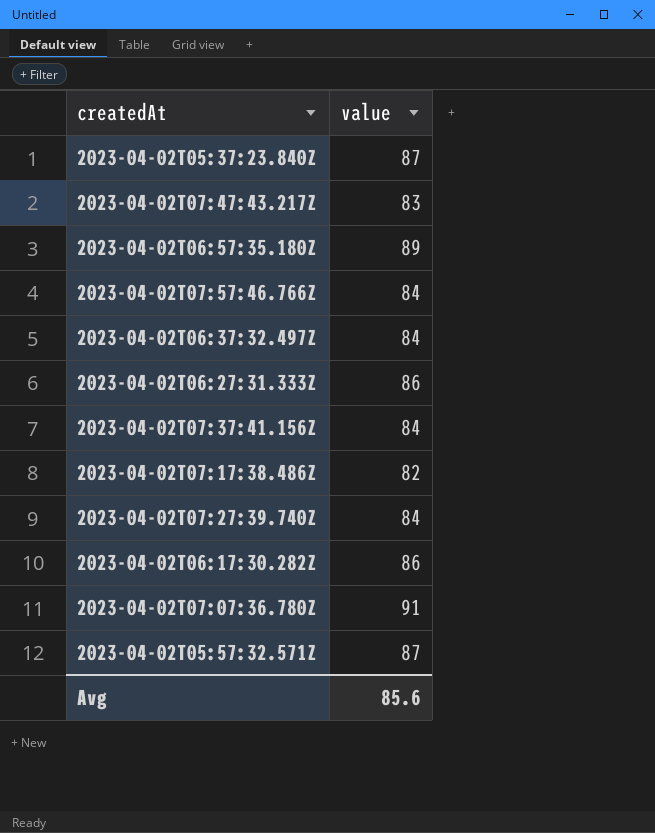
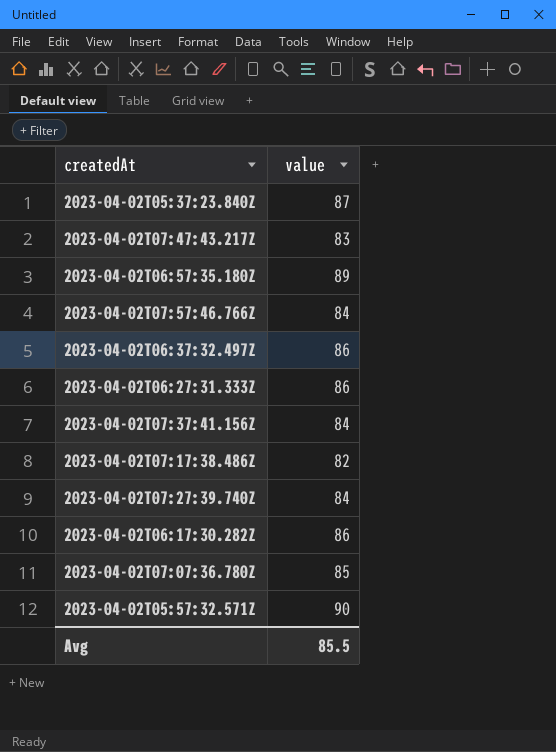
2023-04-02T06:37:32.497Z | value: 84 -> 86
2023-04-02T07:07:36.780Z | value: 91 -> 85
2023-04-02T05:57:32.571Z | value: 87 -> 90
Avg | value: 85.6 -> 85.5

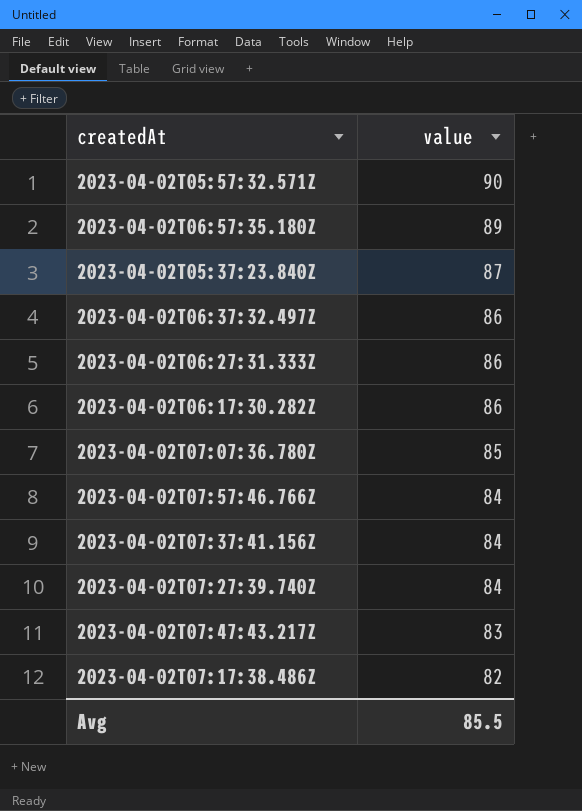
row order: none -> value descending

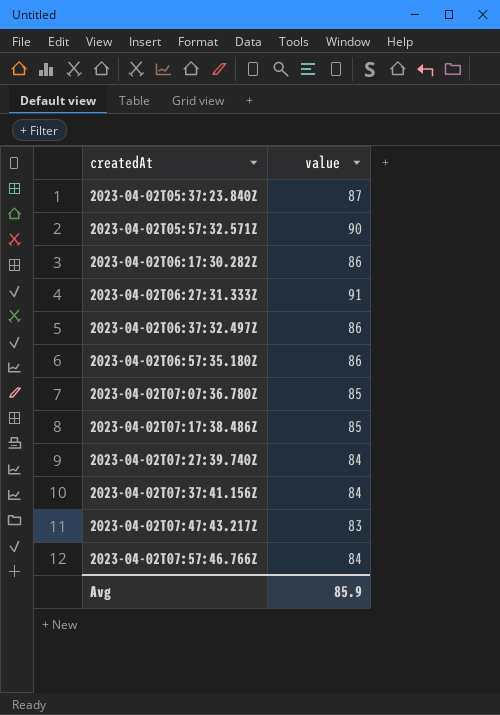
row order: value descending -> createdAt ascending
2023-04-02T06:27:31.333Z | value: 86 -> 91
2023-04-02T06:57:35.180Z | value: 89 -> 86
2023-04-02T07:17:38.486Z | value: 82 -> 85
Avg | value: 85.5 -> 85.9

